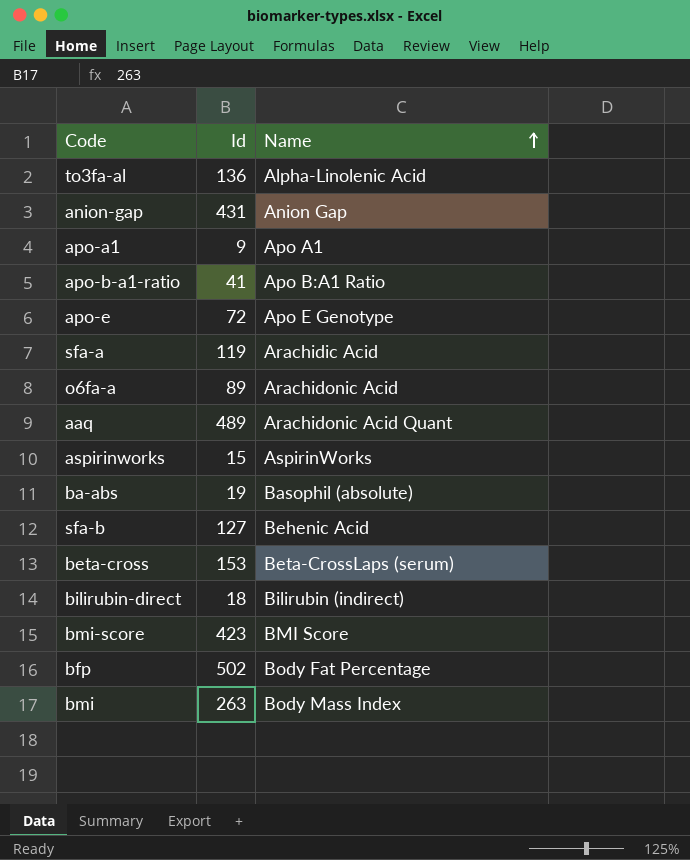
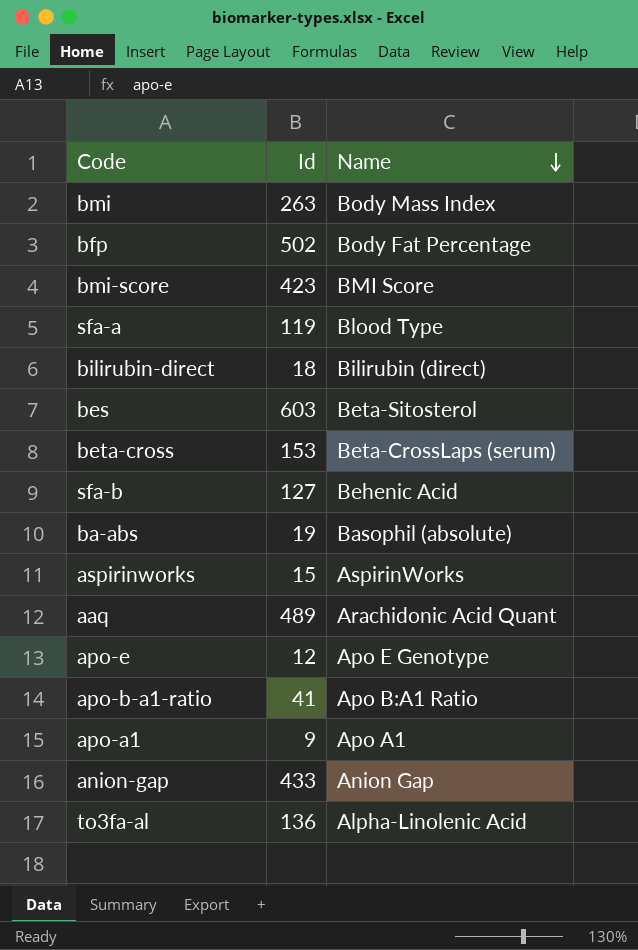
row order: Name ascending -> Name descending
row o6fa-a: 89 | Arachidonic Acid -> none
sfa-a | Name: Arachidic Acid -> Blood Type
bilirubin-direct | Name: Bilirubin (indirect) -> Bilirubin (direct)
row bes: none -> 603 | Beta-Sitosterol
apo-e | Id: 72 -> 12
anion-gap | Id: 431 -> 433

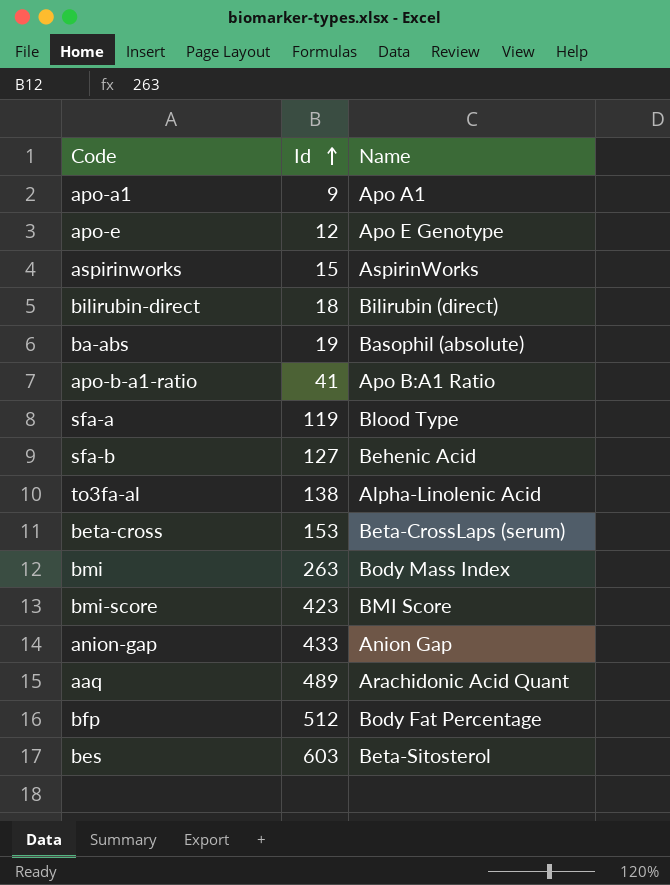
row order: Name descending -> Id ascending
to3fa-al | Id: 136 -> 138
bfp | Id: 502 -> 512

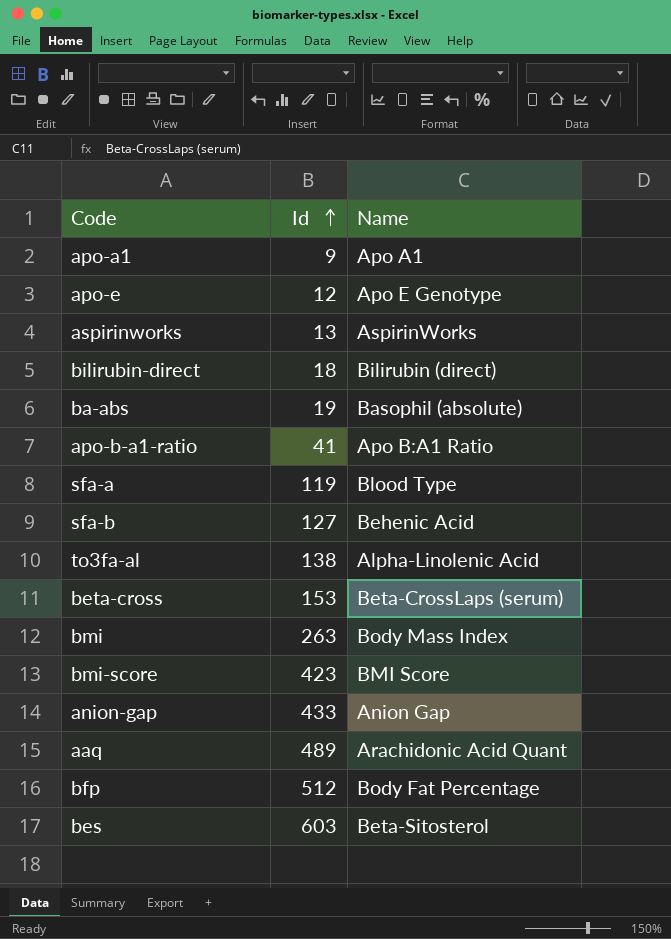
aspirinworks | Id: 15 -> 13

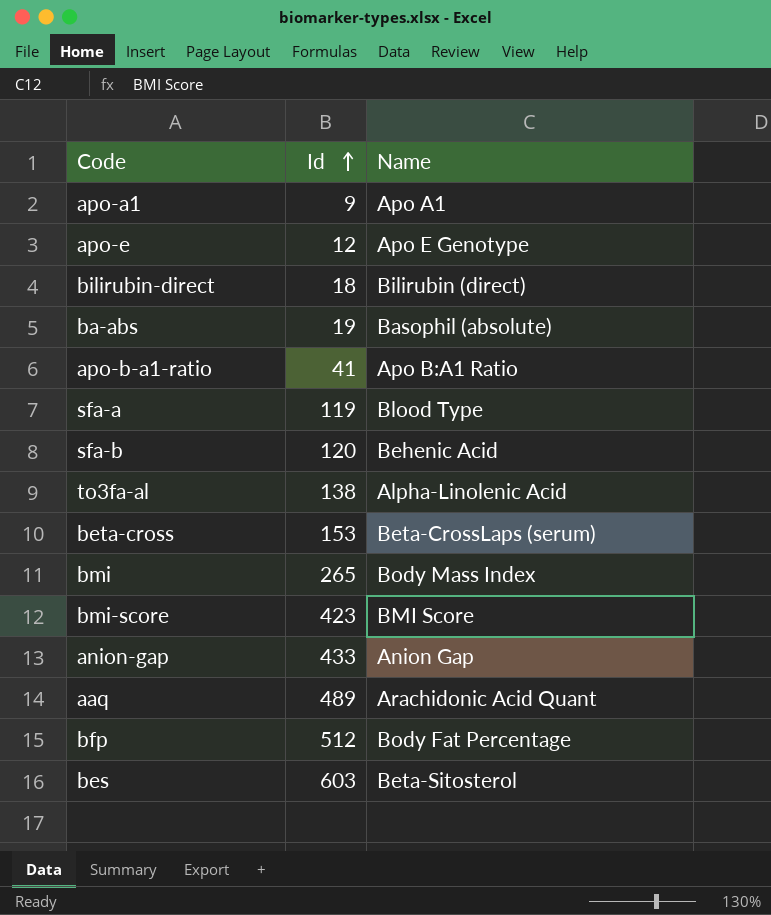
row aspirinworks: 13 | AspirinWorks -> none
sfa-b | Id: 127 -> 120
bmi | Id: 263 -> 265

